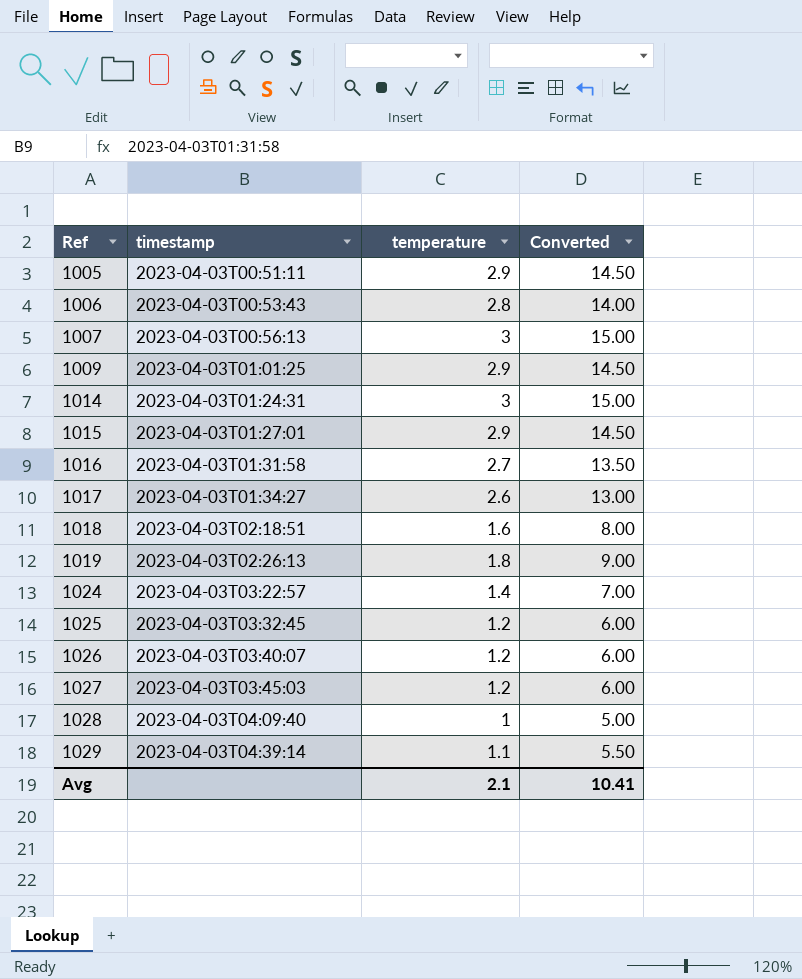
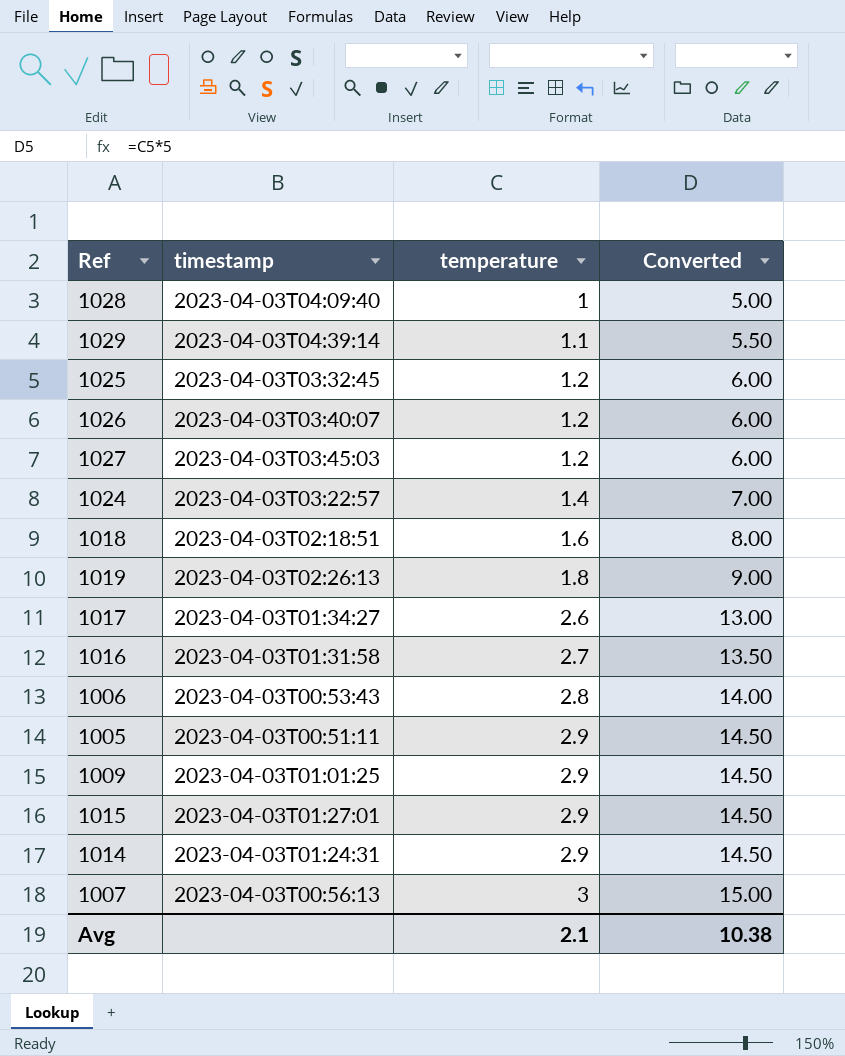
row order: Ref ascending -> temperature ascending
1014 | temperature: 3 -> 2.9
1014 | Converted: 15.00 -> 14.50
Avg | Converted: 10.41 -> 10.38

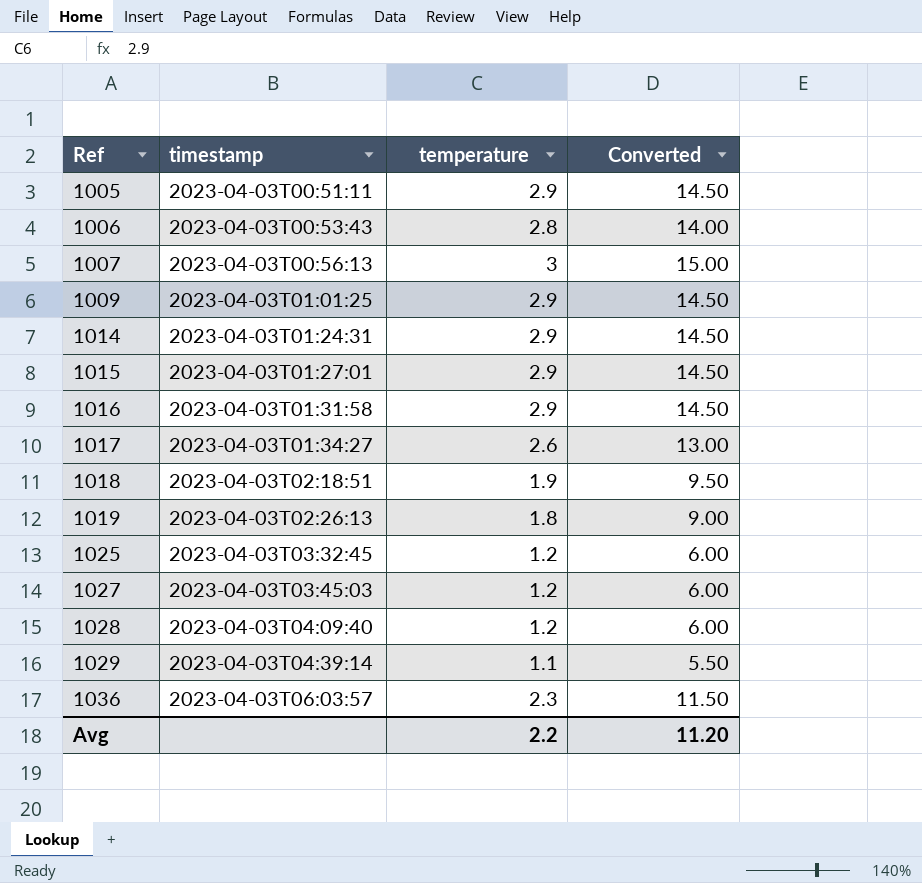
row order: temperature ascending -> Ref ascending
row 1026: 2023-04-03T03:40:07 | 1.2 | 6.00 -> none
row 1024: 2023-04-03T03:22:57 | 1.4 | 7.00 -> none
1016 | temperature: 2.7 -> 2.9
1016 | Converted: 13.50 -> 14.50
1018 | temperature: 1.6 -> 1.9
1018 | Converted: 8.00 -> 9.50
1028 | temperature: 1 -> 1.2
1028 | Converted: 5.00 -> 6.00
row 1036: none -> 2023-04-03T06:03:57 | 2.3 | 11.50
Avg | temperature: 2.1 -> 2.2
Avg | Converted: 10.38 -> 11.20

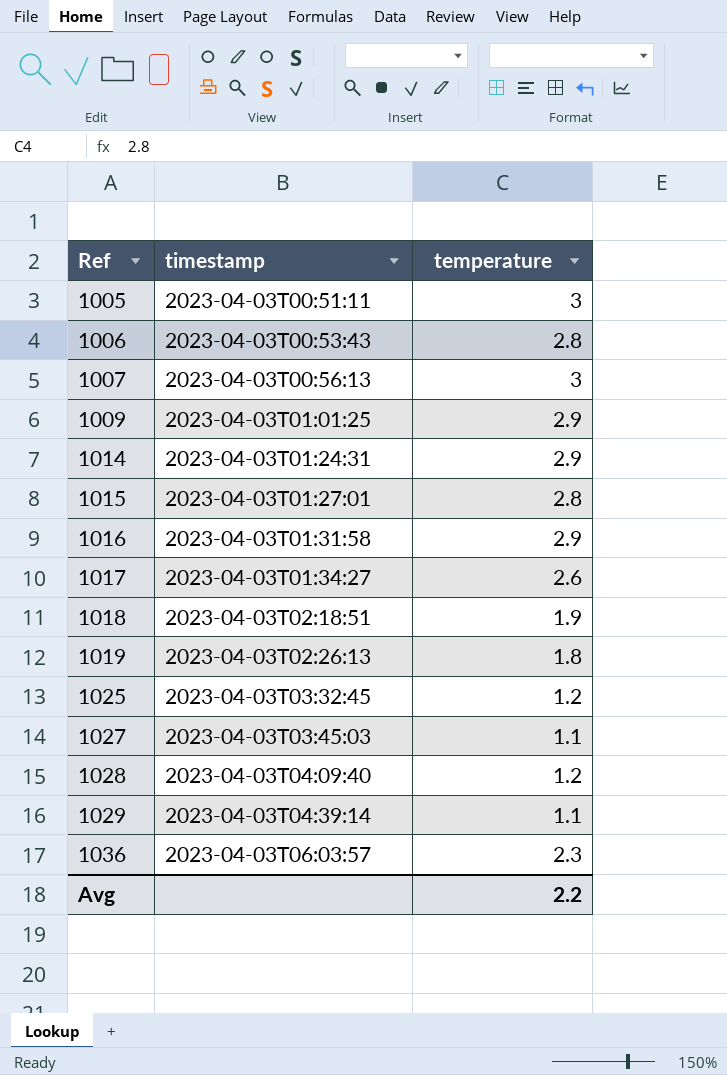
column Converted | formula: [temperature] * 5 -> none
1005 | temperature: 2.9 -> 3
1015 | temperature: 2.9 -> 2.8
1027 | temperature: 1.2 -> 1.1

